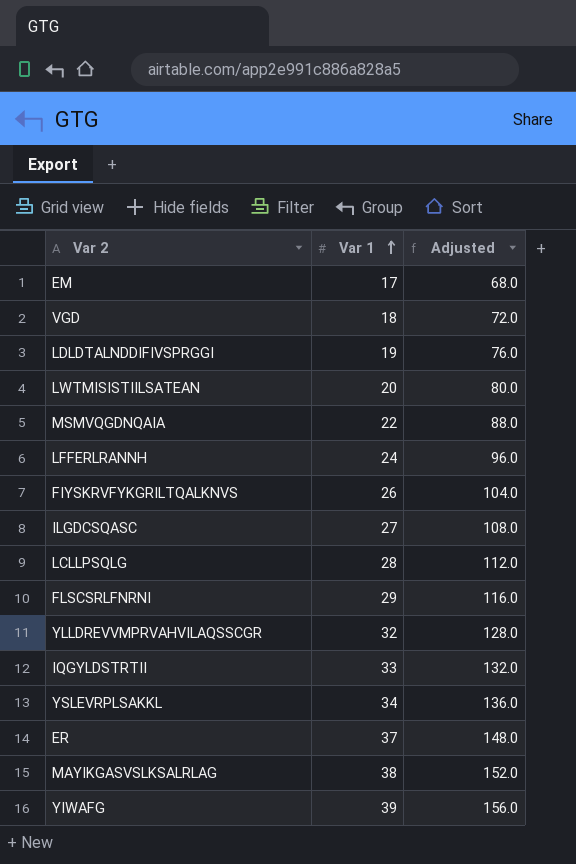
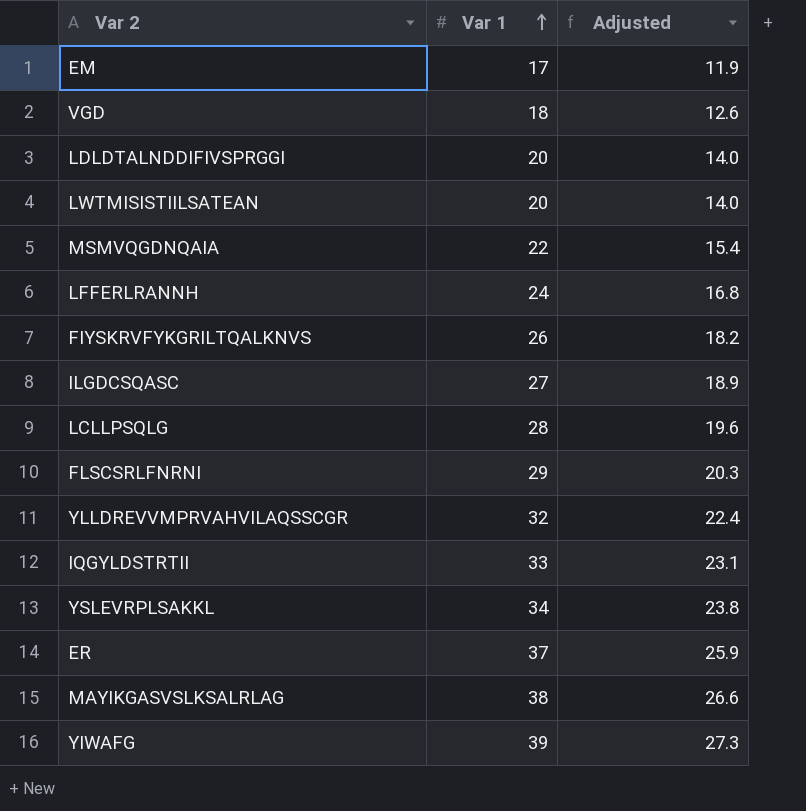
column Adjusted | formula: [Var 1] * 4 -> [Var 1] * 0.7
LDLDTALNDDIFIVSPRGGI | Var 1: 19 -> 20

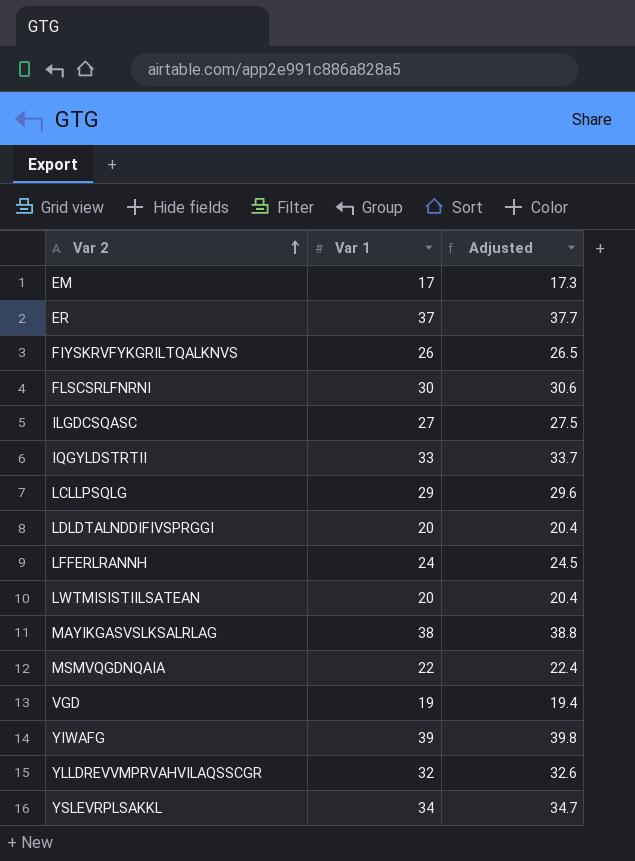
row order: Var 1 ascending -> Var 2 ascending
column Adjusted | formula: [Var 1] * 0.7 -> [Var 1] * 1.02
FLSCSRLFNRNI | Var 1: 29 -> 30
LCLLPSQLG | Var 1: 28 -> 29
VGD | Var 1: 18 -> 19

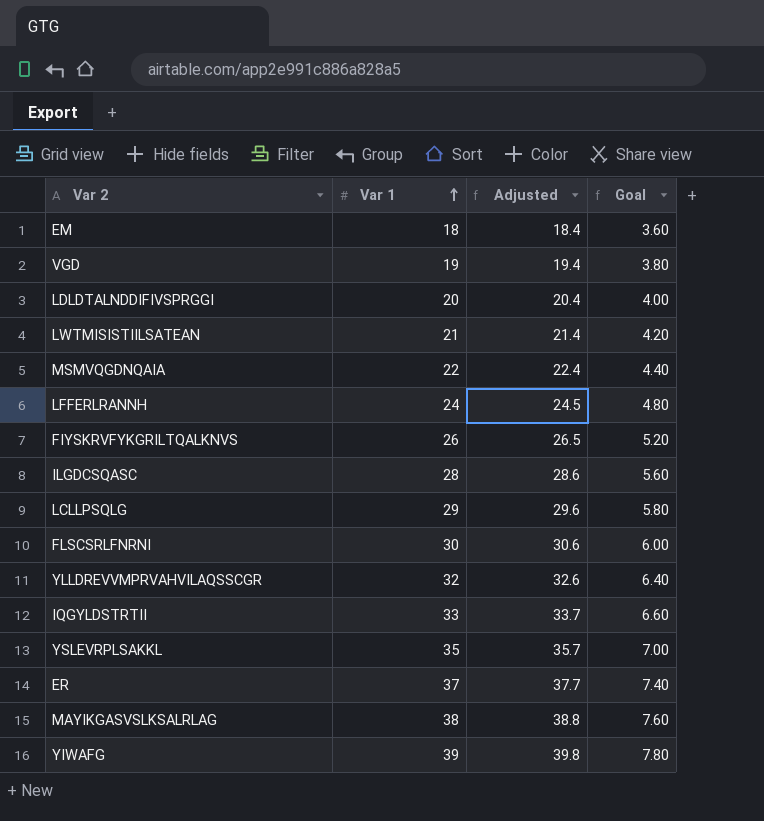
row order: Var 2 ascending -> Var 1 ascending
column Goal | formula: none -> [Var 1] * 0.2
EM | Var 1: 17 -> 18
EM | Adjusted: 17.3 -> 18.4
LWTMISISTIILSATEAN | Var 1: 20 -> 21
LWTMISISTIILSATEAN | Adjusted: 20.4 -> 21.4
ILGDCSQASC | Var 1: 27 -> 28
ILGDCSQASC | Adjusted: 27.5 -> 28.6
YSLEVRPLSAKKL | Var 1: 34 -> 35
YSLEVRPLSAKKL | Adjusted: 34.7 -> 35.7

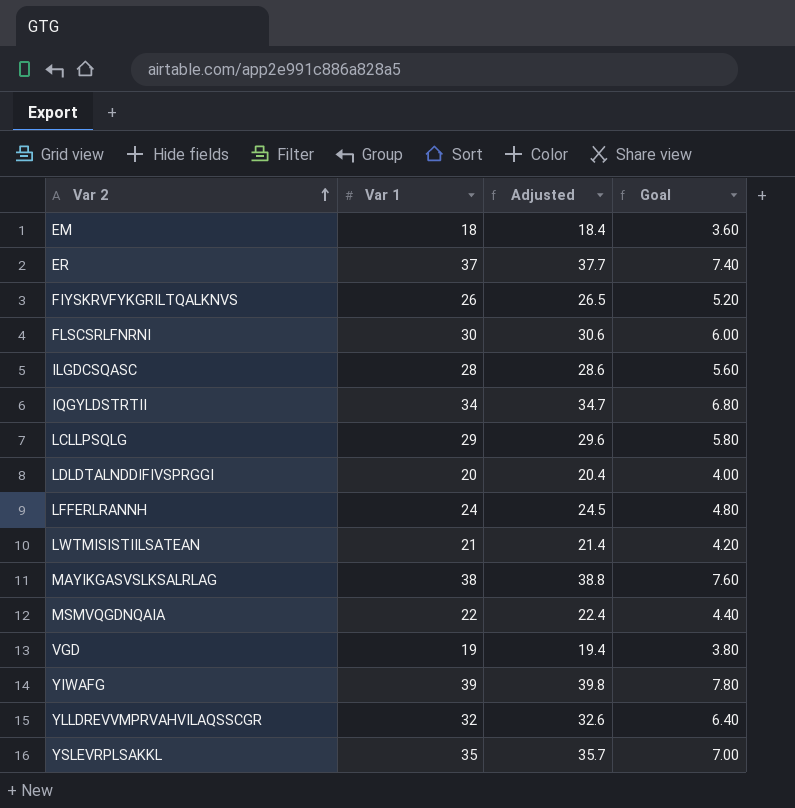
row order: Var 1 ascending -> Var 2 ascending
IQGYLDSTRTII | Var 1: 33 -> 34
IQGYLDSTRTII | Adjusted: 33.7 -> 34.7
IQGYLDSTRTII | Goal: 6.60 -> 6.80

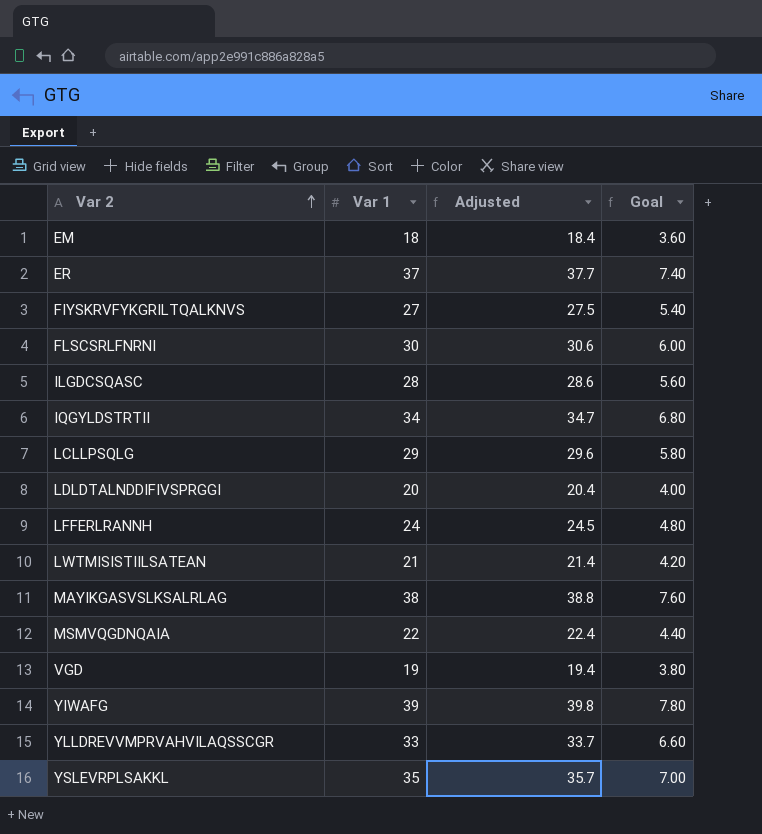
FIYSKRVFYKGRILTQALKNVS | Var 1: 26 -> 27
FIYSKRVFYKGRILTQALKNVS | Adjusted: 26.5 -> 27.5
FIYSKRVFYKGRILTQALKNVS | Goal: 5.20 -> 5.40
YLLDREVVMPRVAHVILAQSSCGR | Var 1: 32 -> 33
YLLDREVVMPRVAHVILAQSSCGR | Adjusted: 32.6 -> 33.7
YLLDREVVMPRVAHVILAQSSCGR | Goal: 6.40 -> 6.60

